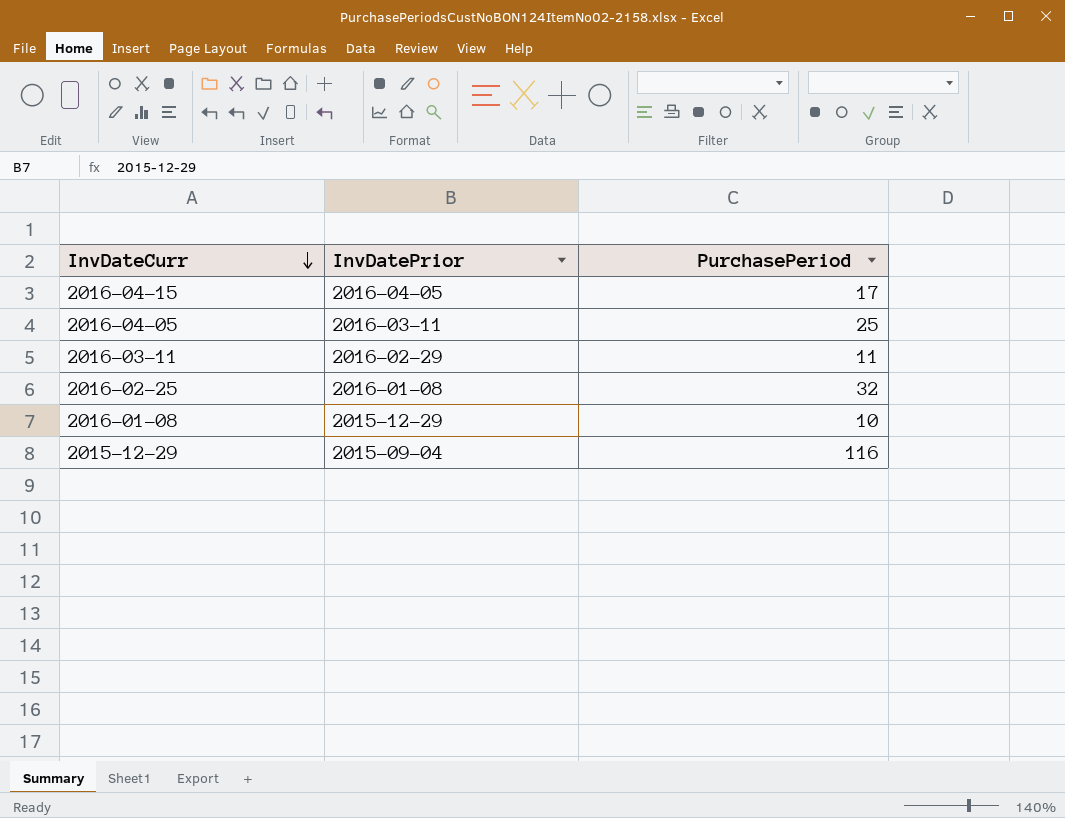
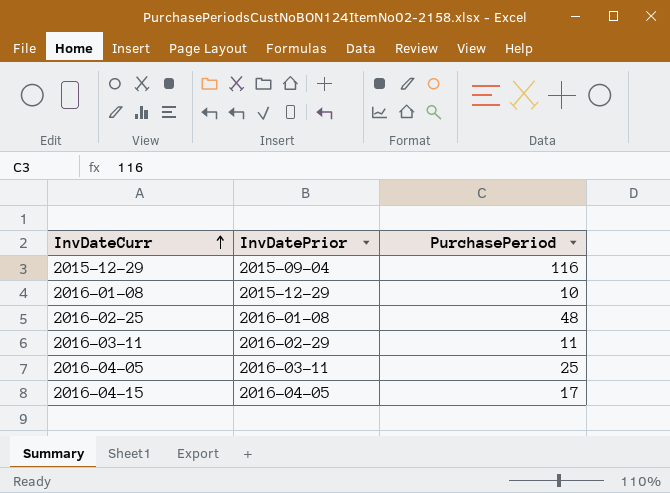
row order: InvDateCurr descending -> InvDateCurr ascending
2016-02-25 | PurchasePeriod: 32 -> 48

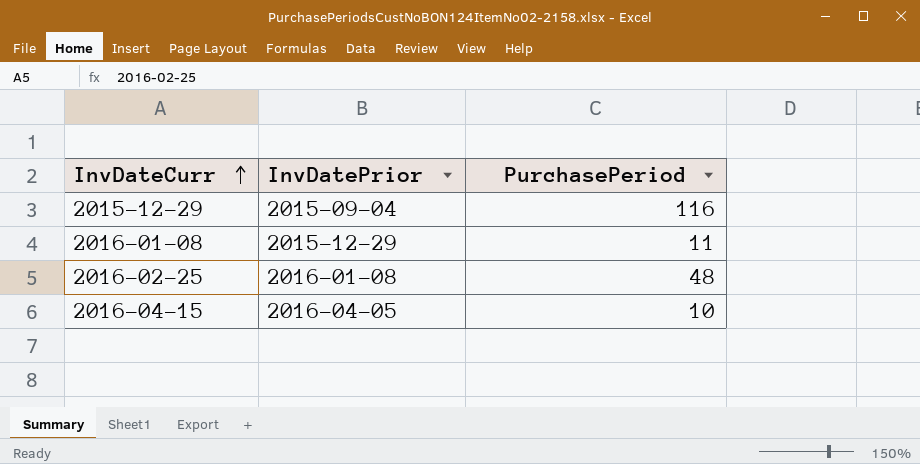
row 2016-03-11: 2016-02-29 | 11 -> none
row 2016-04-05: 2016-03-11 | 25 -> none
2016-01-08 | PurchasePeriod: 10 -> 11
2016-04-15 | PurchasePeriod: 17 -> 10

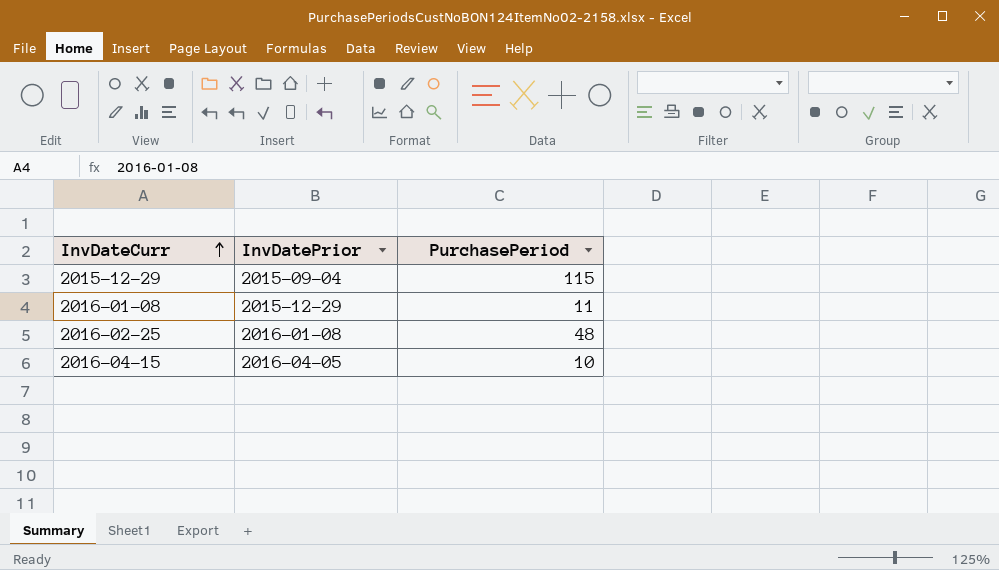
2015-12-29 | PurchasePeriod: 116 -> 115

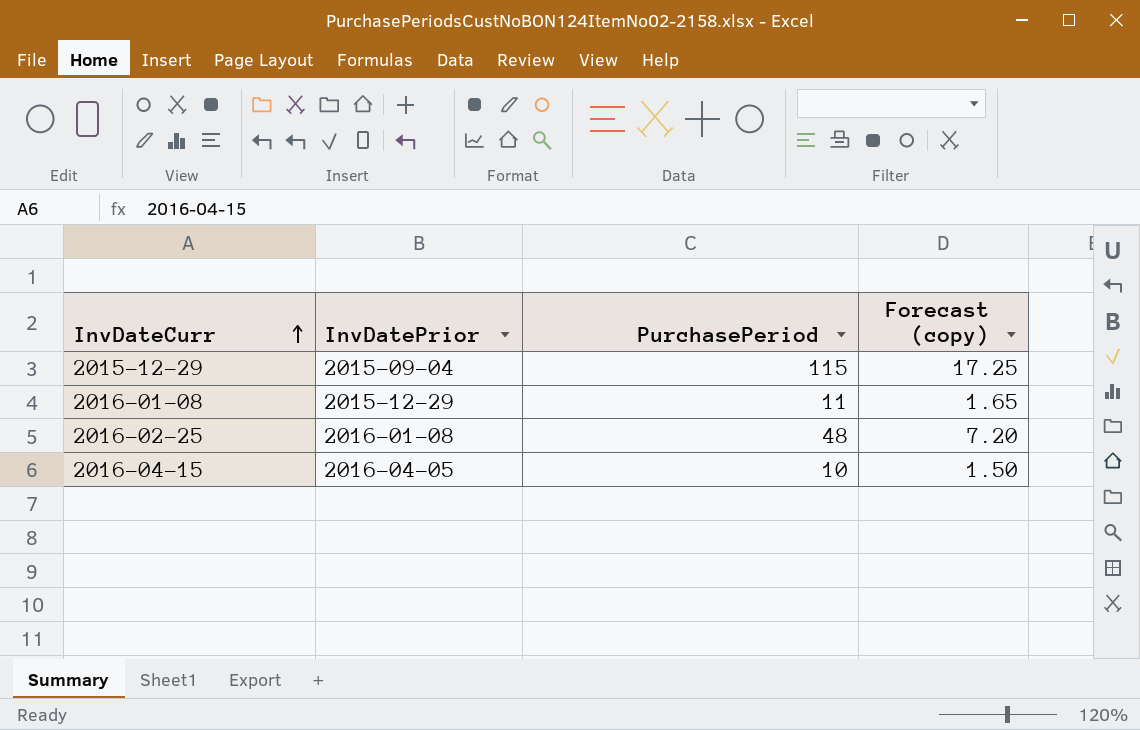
column Forecast (copy) | formula: none -> [PurchasePeriod] * 0.15

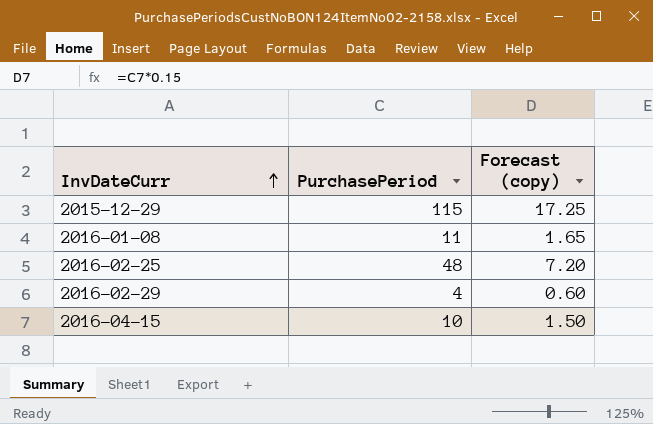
column InvDatePrior | position: 2 -> none
row 2016-02-29: none -> 4 | 0.60

